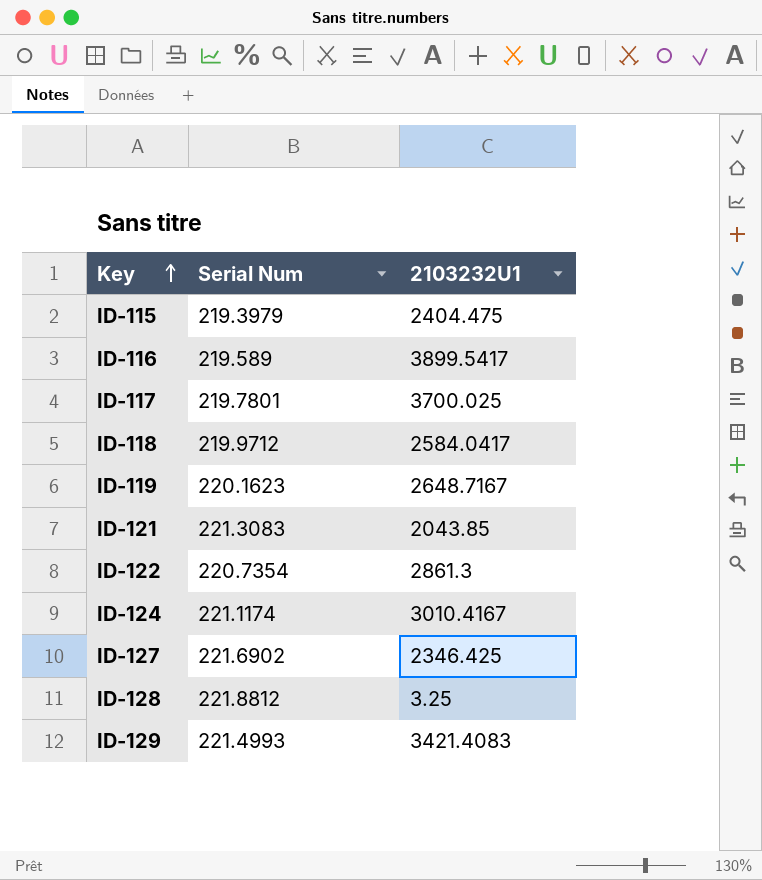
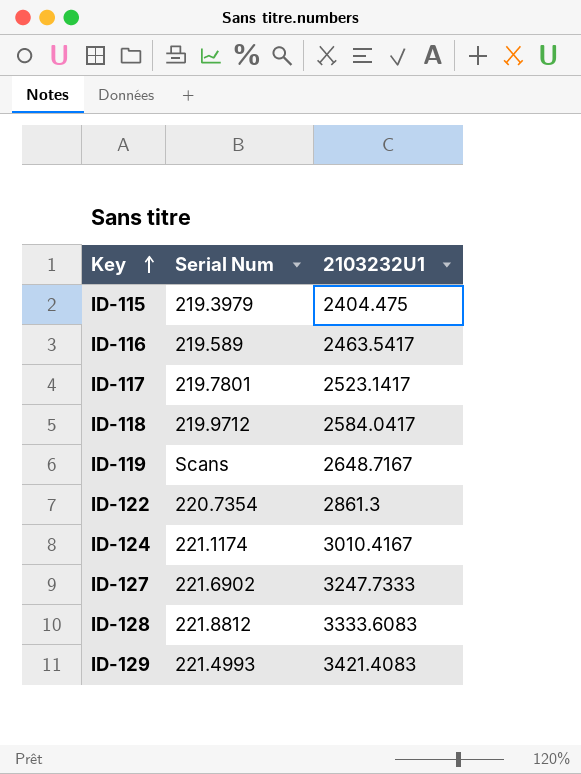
row ID-121: 221.3083 | 2043.85 -> none
ID-116 | 2103232U1: 3899.5417 -> 2463.5417
ID-117 | 2103232U1: 3700.025 -> 2523.1417
ID-119 | Serial Num: 220.1623 -> Scans
ID-127 | 2103232U1: 2346.425 -> 3247.7333
ID-128 | 2103232U1: 3.25 -> 3333.6083

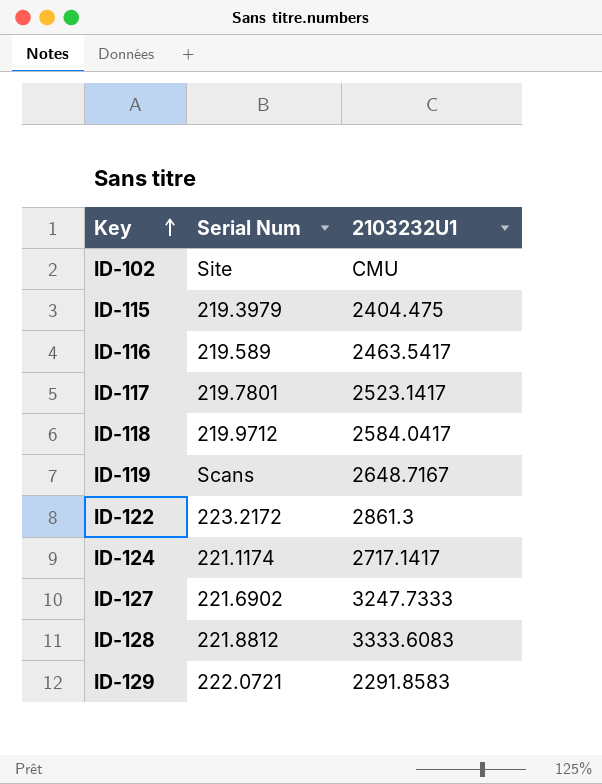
row ID-102: none -> Site | CMU
ID-122 | Serial Num: 220.7354 -> 223.2172
ID-124 | 2103232U1: 3010.4167 -> 2717.1417
ID-129 | Serial Num: 221.4993 -> 222.0721
ID-129 | 2103232U1: 3421.4083 -> 2291.8583

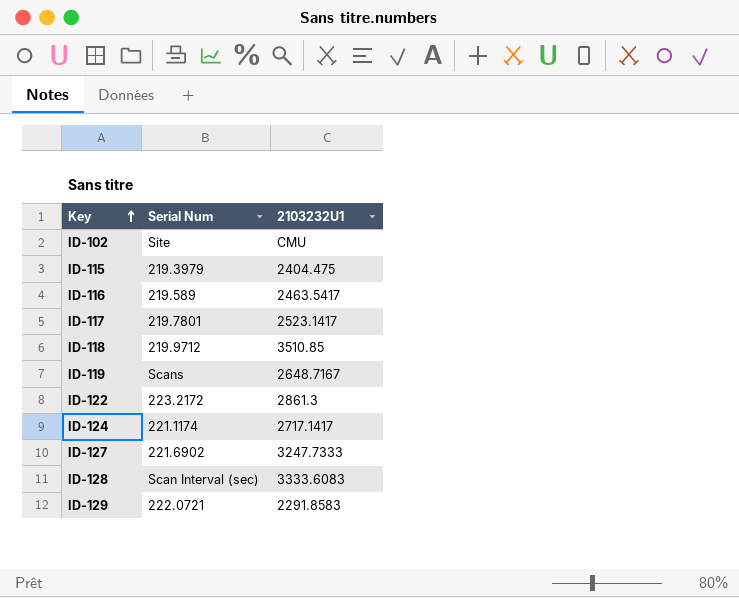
ID-118 | 2103232U1: 2584.0417 -> 3510.85
ID-128 | Serial Num: 221.8812 -> Scan Interval (sec)

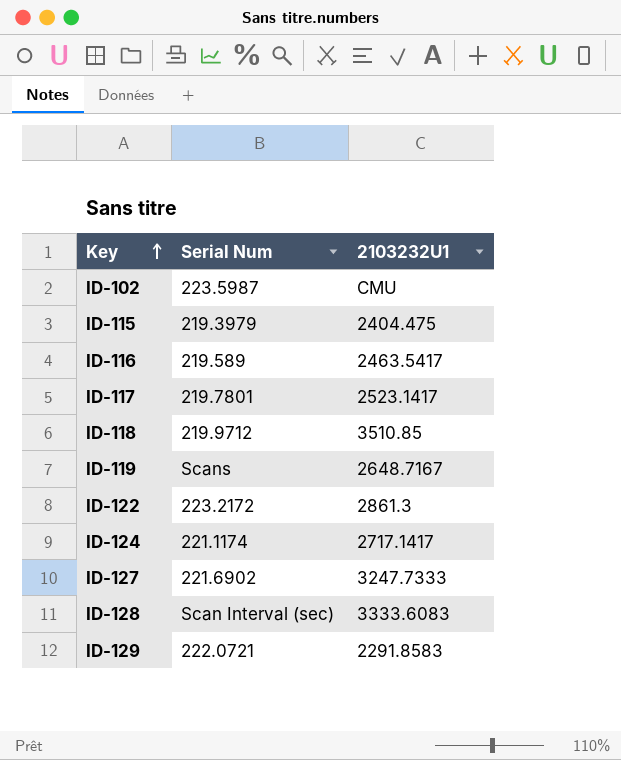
ID-102 | Serial Num: Site -> 223.5987

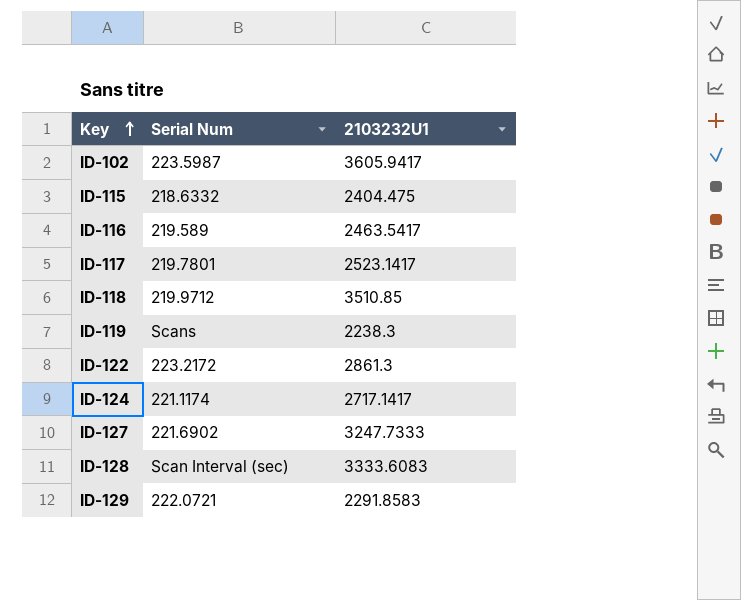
ID-102 | 2103232U1: CMU -> 3605.9417
ID-115 | Serial Num: 219.3979 -> 218.6332
ID-119 | 2103232U1: 2648.7167 -> 2238.3

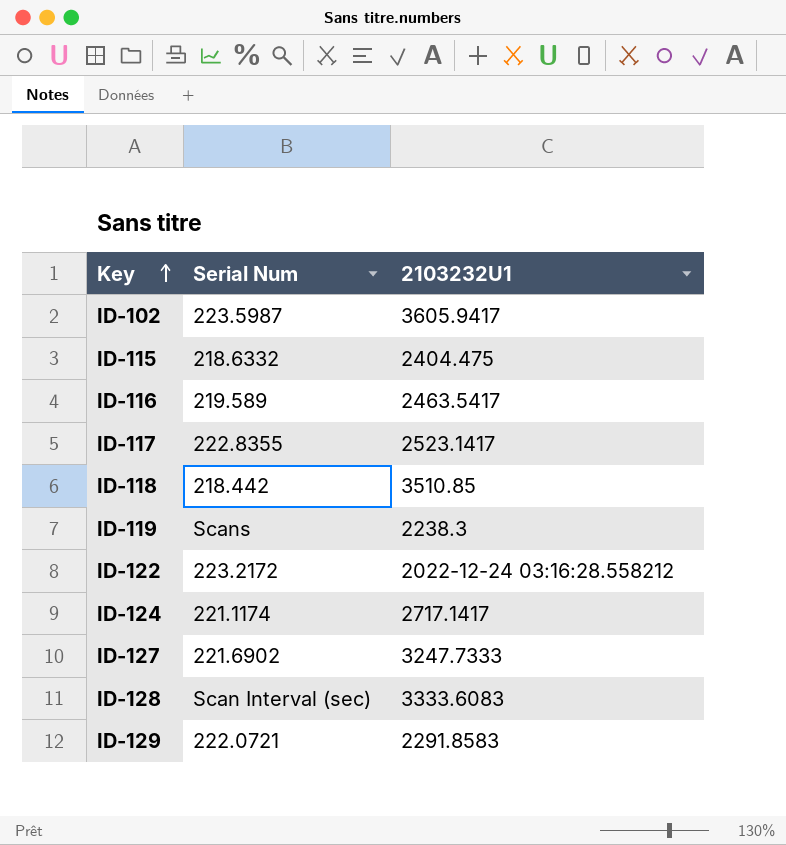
ID-117 | Serial Num: 219.7801 -> 222.8355
ID-118 | Serial Num: 219.9712 -> 218.442
ID-122 | 2103232U1: 2861.3 -> 2022-12-24 03:16:28.558212

